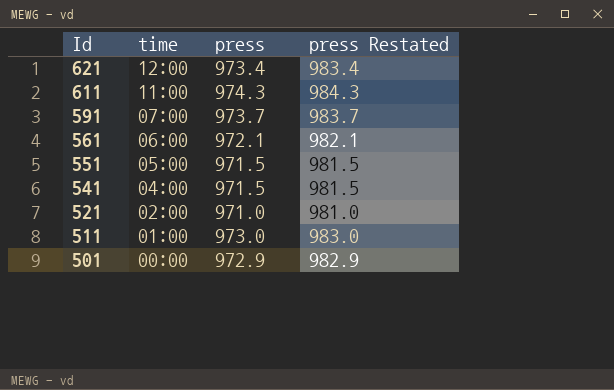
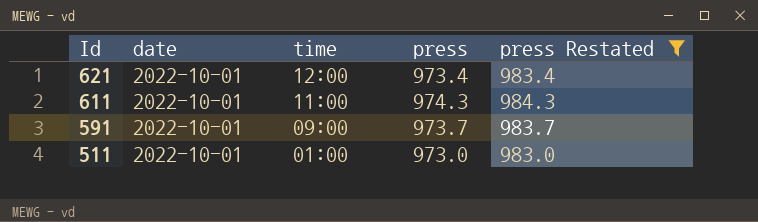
filter: none -> press Restated >= 983.0
column date | position: none -> 2
591 | time: 07:00 -> 09:00

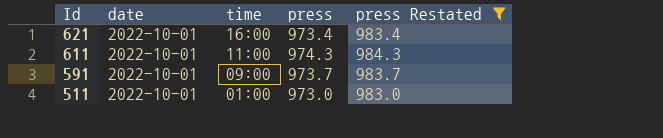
621 | time: 12:00 -> 16:00

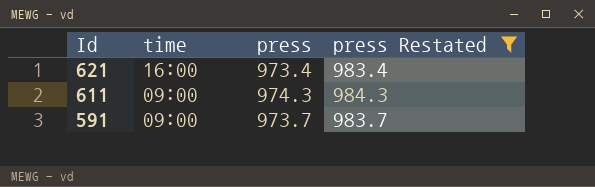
column date | position: 2 -> none
row 511: 2022-10-01 | 01:00 | 973.0 | 983.0 -> none
611 | time: 11:00 -> 09:00

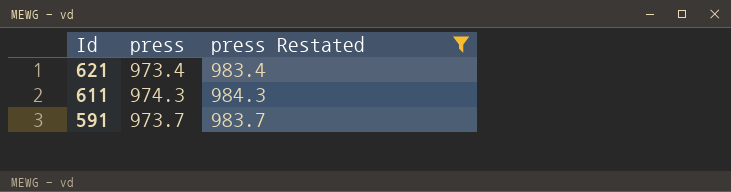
column time | position: 2 -> none

